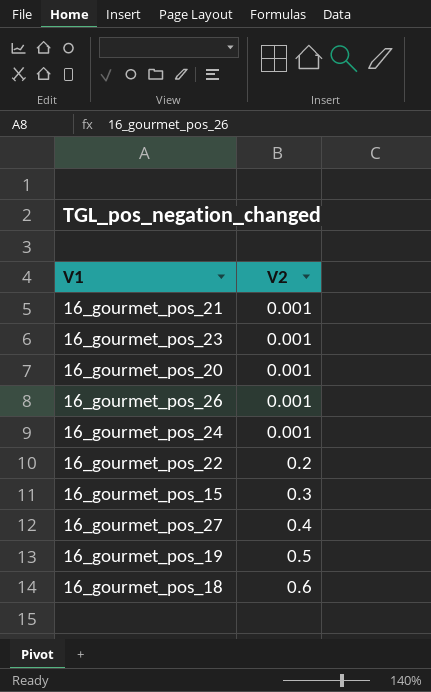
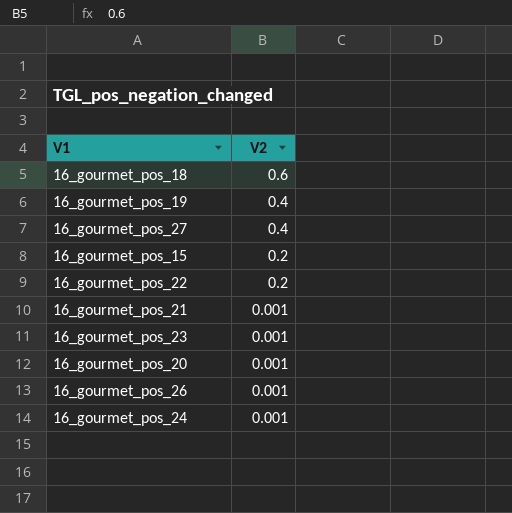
row order: V2 ascending -> V2 descending
16_gourmet_pos_19 | V2: 0.5 -> 0.4
16_gourmet_pos_15 | V2: 0.3 -> 0.2

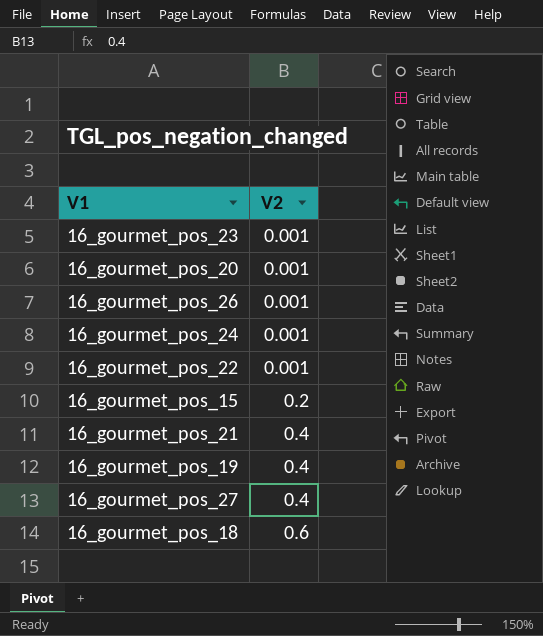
row order: V2 descending -> V2 ascending
16_gourmet_pos_22 | V2: 0.2 -> 0.001
16_gourmet_pos_21 | V2: 0.001 -> 0.4

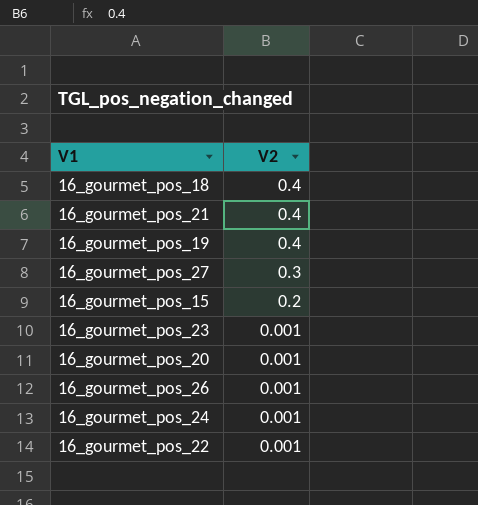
row order: V2 ascending -> V2 descending
16_gourmet_pos_18 | V2: 0.6 -> 0.4
16_gourmet_pos_27 | V2: 0.4 -> 0.3

